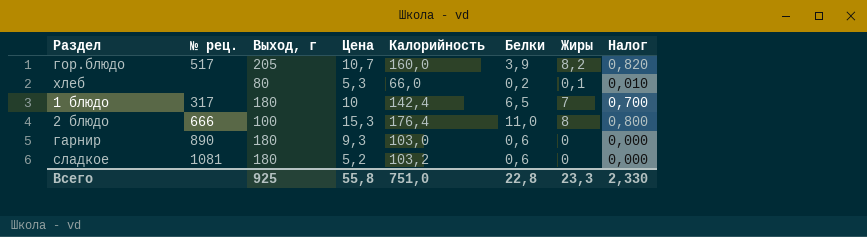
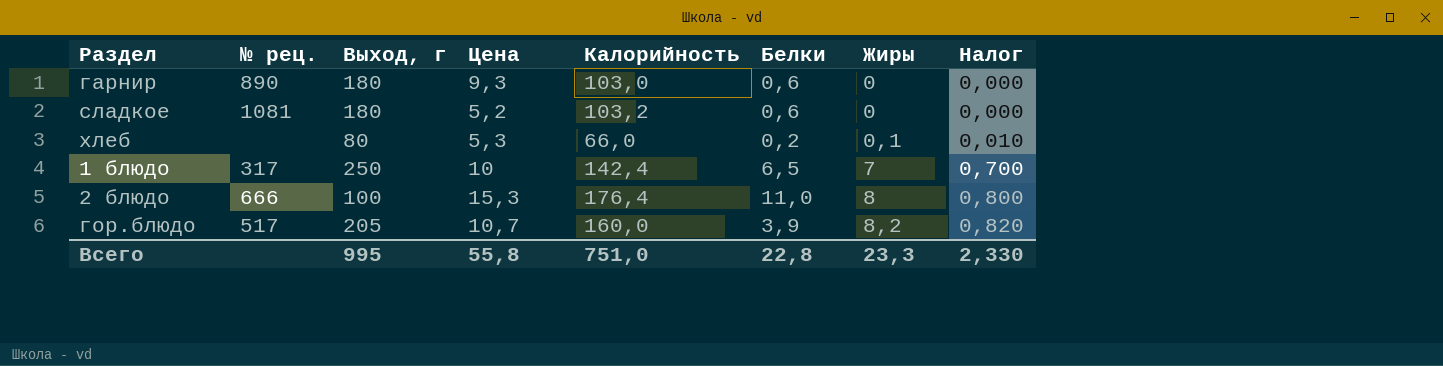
row order: none -> Жиры ascending
1 блюдо | Выход, г: 180 -> 250
Всего | Выход, г: 925 -> 995

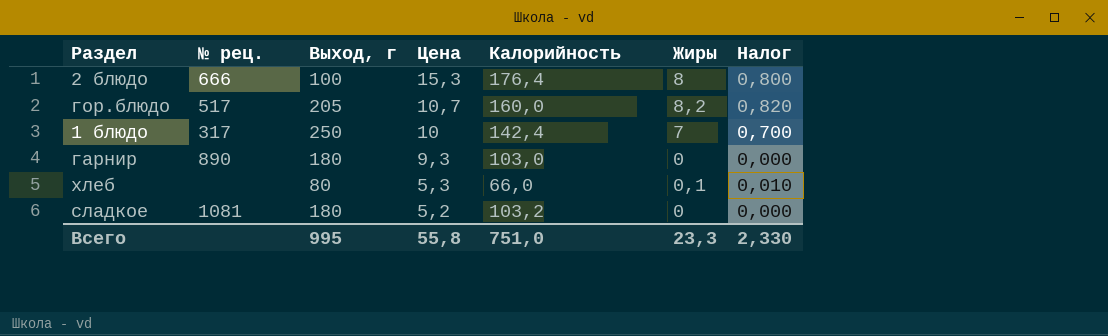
row order: Жиры ascending -> Цена descending
column Белки | position: 6 -> none

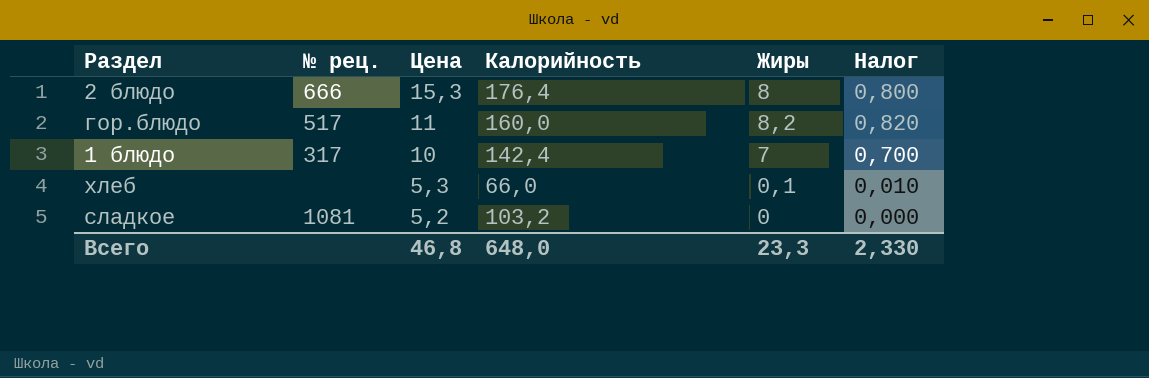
column Выход, г | position: 3 -> none
row гарнир: 890 | 180 | 9,3 | 103,0 | 0 | 0,000 -> none
гор.блюдо | Цена: 10,7 -> 11
Всего | Цена: 55,8 -> 46,8
Всего | Калорийность: 751,0 -> 648,0

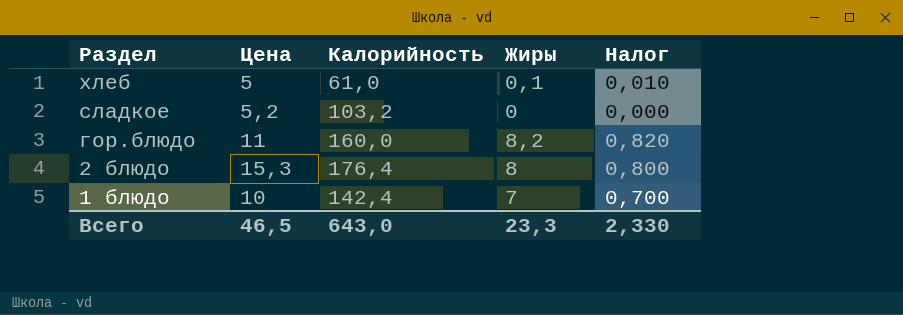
row order: Цена descending -> Раздел descending
column № рец. | position: 2 -> none
хлеб | Цена: 5,3 -> 5
хлеб | Калорийность: 66,0 -> 61,0
Всего | Цена: 46,8 -> 46,5
Всего | Калорийность: 648,0 -> 643,0

